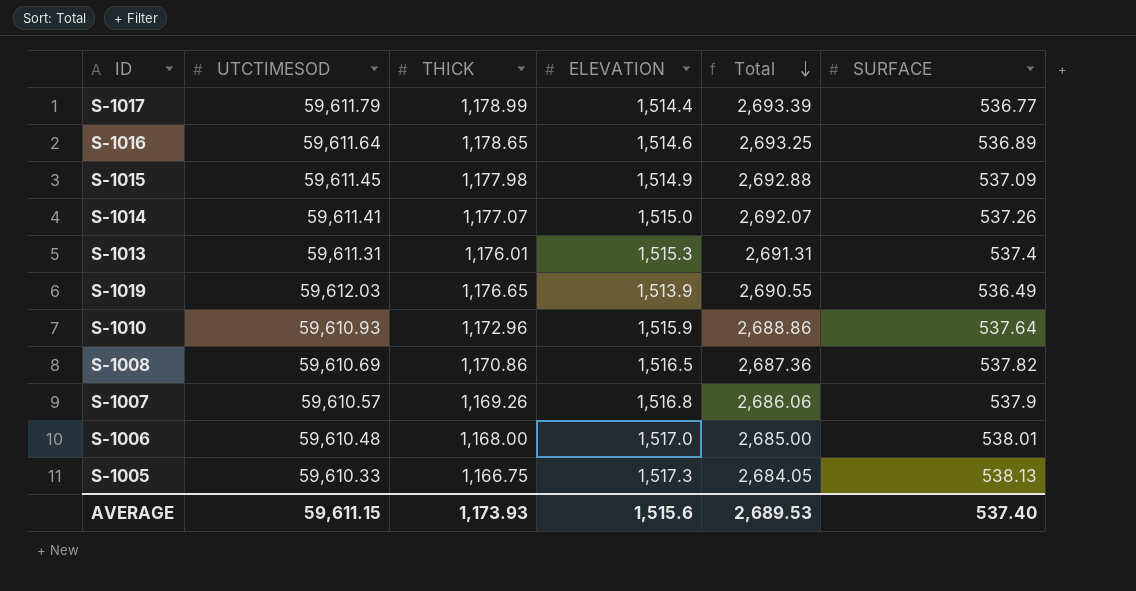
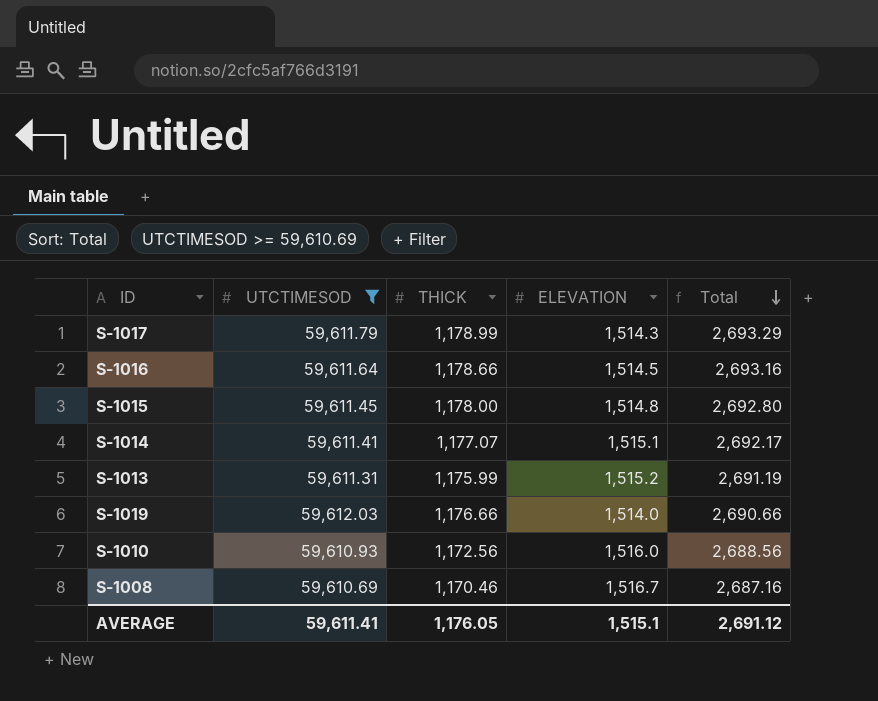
filter: none -> UTCTIMESOD >= 59,610.69
column SURFACE | position: 6 -> none
S-1017 | ELEVATION: 1,514.4 -> 1,514.3
S-1017 | Total: 2,693.39 -> 2,693.29
S-1016 | THICK: 1,178.65 -> 1,178.66
S-1016 | ELEVATION: 1,514.6 -> 1,514.5
S-1016 | Total: 2,693.25 -> 2,693.16
S-1015 | THICK: 1,177.98 -> 1,178.00
S-1015 | ELEVATION: 1,514.9 -> 1,514.8
S-1015 | Total: 2,692.88 -> 2,692.80
S-1014 | ELEVATION: 1,515.0 -> 1,515.1
S-1014 | Total: 2,692.07 -> 2,692.17
S-1013 | THICK: 1,176.01 -> 1,175.99
S-1013 | ELEVATION: 1,515.3 -> 1,515.2
S-1013 | Total: 2,691.31 -> 2,691.19
S-1019 | THICK: 1,176.65 -> 1,176.66
S-1019 | ELEVATION: 1,513.9 -> 1,514.0
S-1019 | Total: 2,690.55 -> 2,690.66
S-1010 | THICK: 1,172.96 -> 1,172.56
S-1010 | ELEVATION: 1,515.9 -> 1,516.0
S-1010 | Total: 2,688.86 -> 2,688.56
S-1008 | THICK: 1,170.86 -> 1,170.46
S-1008 | ELEVATION: 1,516.5 -> 1,516.7
S-1008 | Total: 2,687.36 -> 2,687.16
AVERAGE | UTCTIMESOD: 59,611.15 -> 59,611.41
AVERAGE | THICK: 1,173.93 -> 1,176.05
AVERAGE | ELEVATION: 1,515.6 -> 1,515.1
AVERAGE | Total: 2,689.53 -> 2,691.12

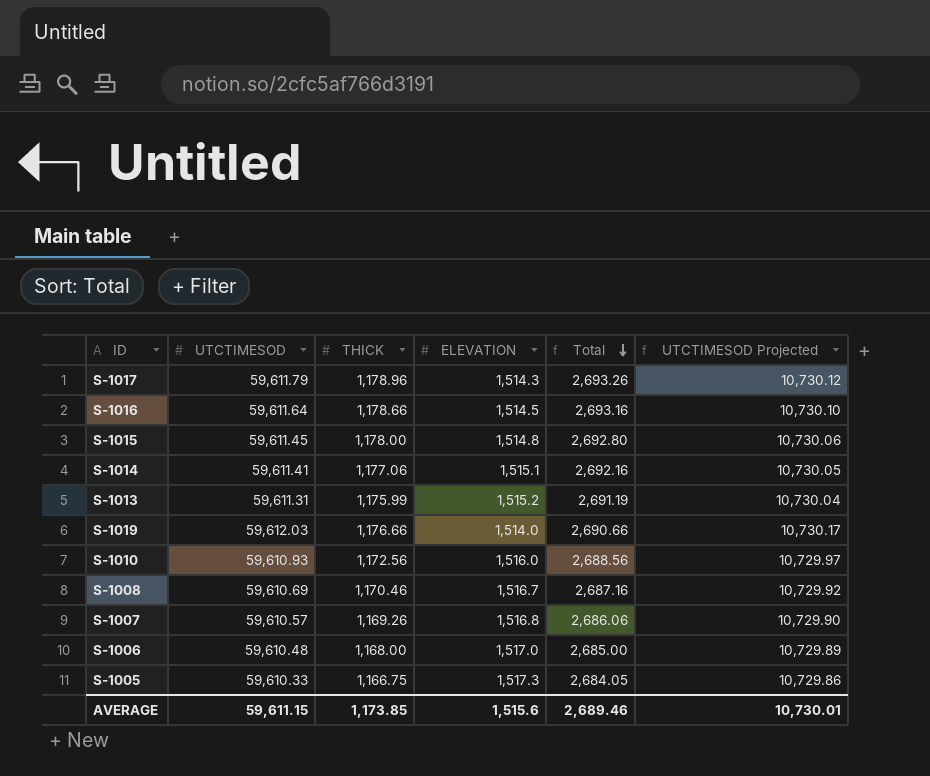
filter: UTCTIMESOD >= 59,610.69 -> none
column UTCTIMESOD Projected | formula: none -> [UTCTIMESOD] * 0.18
S-1017 | THICK: 1,178.99 -> 1,178.96
S-1017 | Total: 2,693.29 -> 2,693.26
S-1014 | THICK: 1,177.07 -> 1,177.06
S-1014 | Total: 2,692.17 -> 2,692.16
AVERAGE | UTCTIMESOD: 59,611.41 -> 59,611.15
AVERAGE | THICK: 1,176.05 -> 1,173.85
AVERAGE | ELEVATION: 1,515.1 -> 1,515.6
AVERAGE | Total: 2,691.12 -> 2,689.46

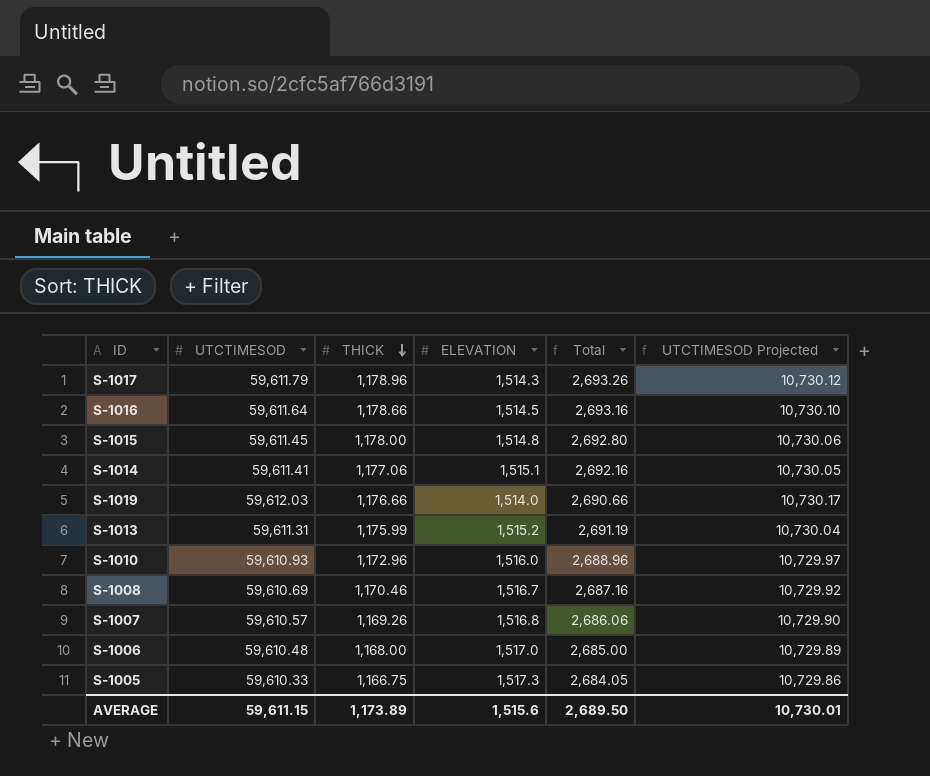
row order: Total descending -> THICK descending
S-1010 | THICK: 1,172.56 -> 1,172.96
S-1010 | Total: 2,688.56 -> 2,688.96
AVERAGE | THICK: 1,173.85 -> 1,173.89
AVERAGE | Total: 2,689.46 -> 2,689.50

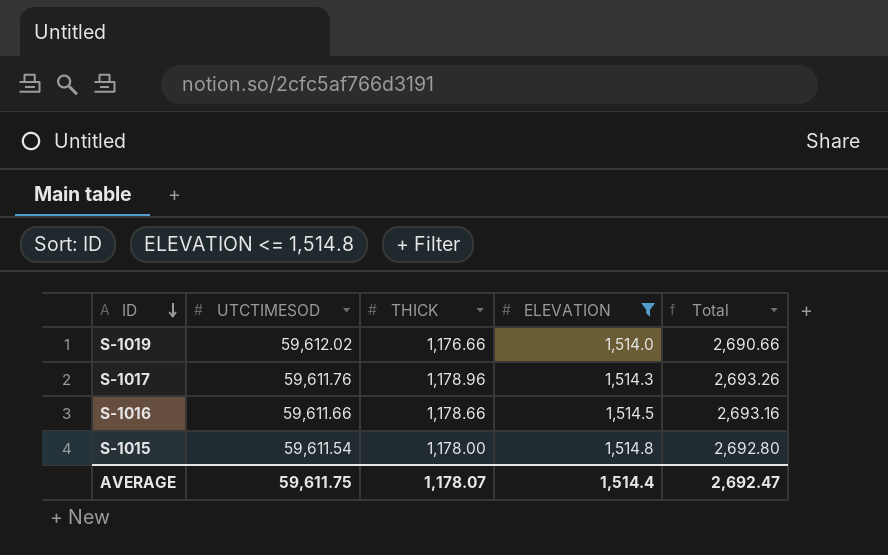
filter: none -> ELEVATION <= 1,514.8
row order: THICK descending -> ID descending
column UTCTIMESOD Projected | formula: [UTCTIMESOD] * 0.18 -> none
S-1019 | UTCTIMESOD: 59,612.03 -> 59,612.02
S-1017 | UTCTIMESOD: 59,611.79 -> 59,611.76
S-1016 | UTCTIMESOD: 59,611.64 -> 59,611.66
S-1015 | UTCTIMESOD: 59,611.45 -> 59,611.54
AVERAGE | UTCTIMESOD: 59,611.15 -> 59,611.75
AVERAGE | THICK: 1,173.89 -> 1,178.07
AVERAGE | ELEVATION: 1,515.6 -> 1,514.4
AVERAGE | Total: 2,689.50 -> 2,692.47

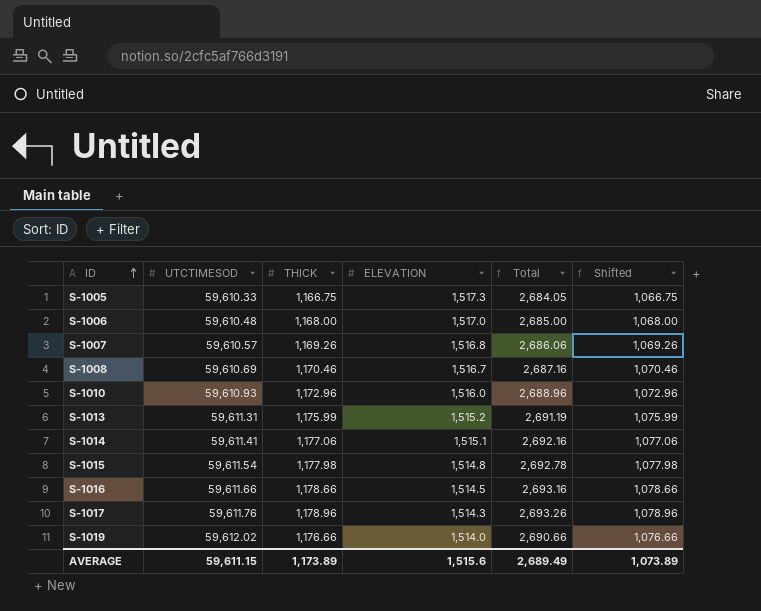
filter: ELEVATION <= 1,514.8 -> none
row order: ID descending -> ID ascending
column Shifted | formula: none -> [THICK] - 100
S-1015 | THICK: 1,178.00 -> 1,177.98
S-1015 | Total: 2,692.80 -> 2,692.78
AVERAGE | UTCTIMESOD: 59,611.75 -> 59,611.15
AVERAGE | THICK: 1,178.07 -> 1,173.89
AVERAGE | ELEVATION: 1,514.4 -> 1,515.6
AVERAGE | Total: 2,692.47 -> 2,689.49

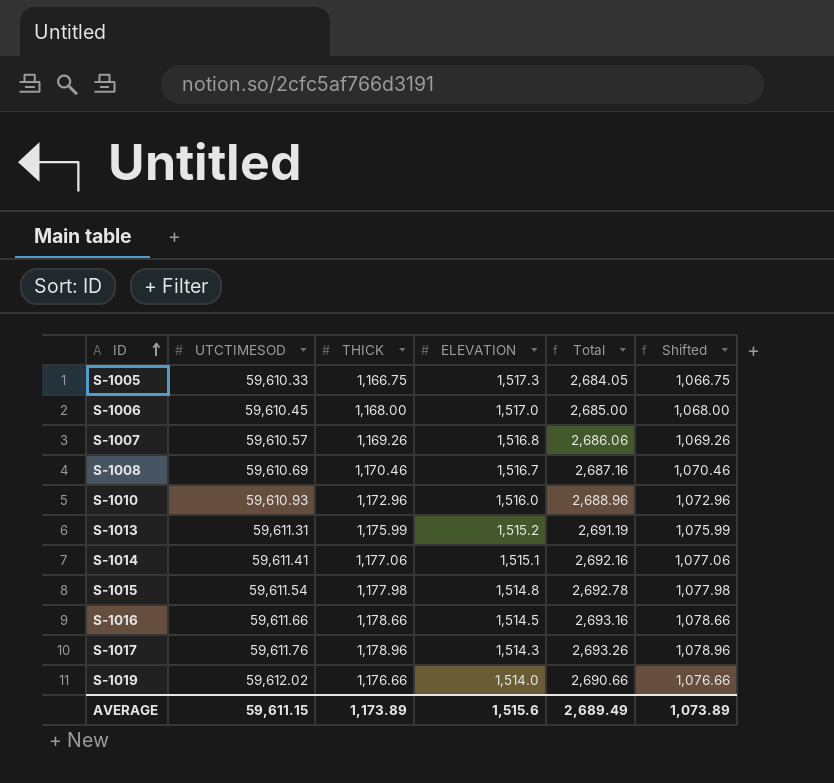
S-1006 | UTCTIMESOD: 59,610.48 -> 59,610.45

